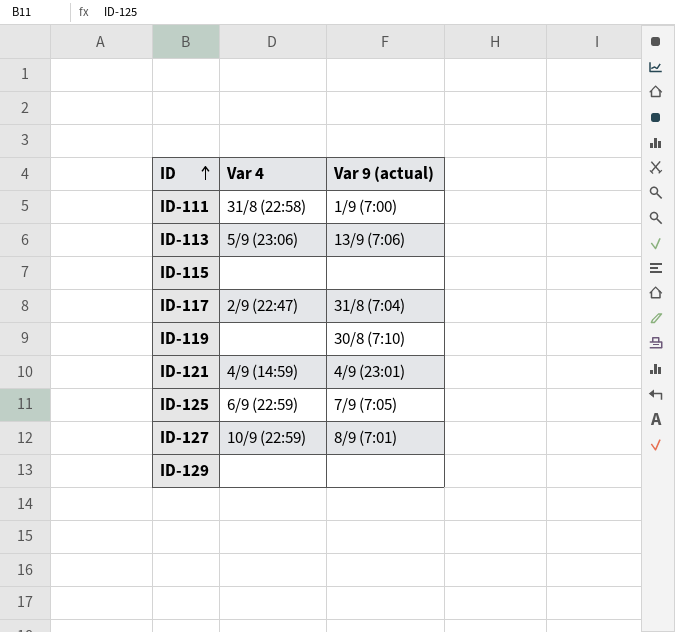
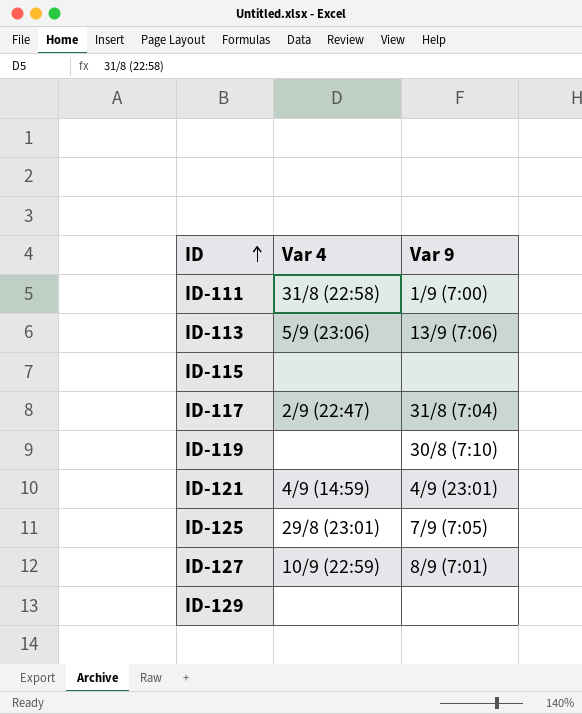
column name: Var 9 (actual) -> Var 9
ID-125 | Var 4: 6/9 (22:59) -> 29/8 (23:01)

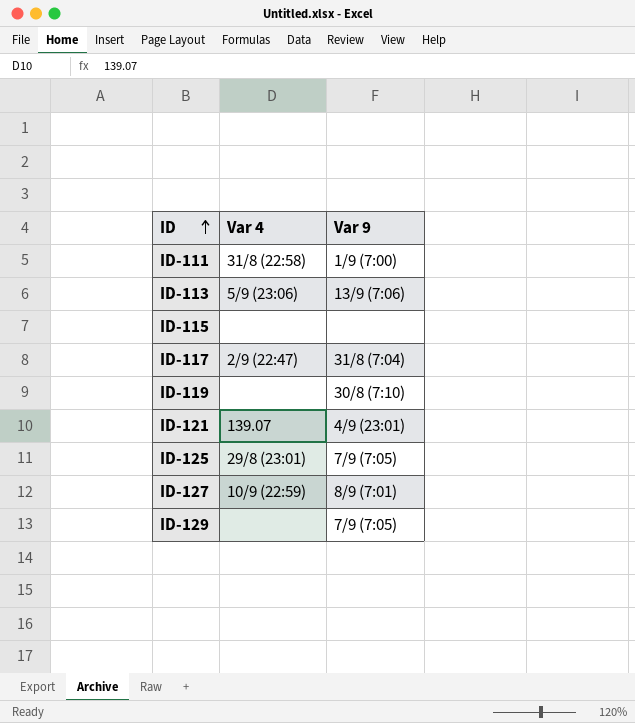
ID-121 | Var 4: 4/9 (14:59) -> 139.07
ID-129 | Var 9: none -> 7/9 (7:05)

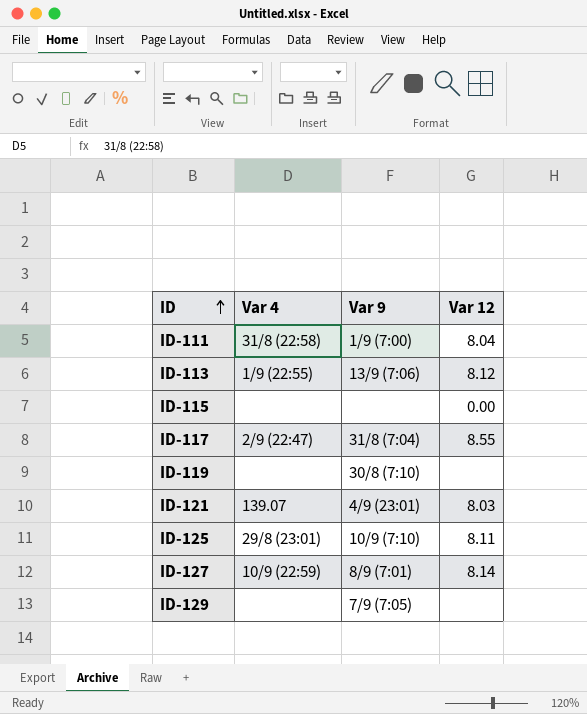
column Var 12 | position: none -> 4
ID-113 | Var 4: 5/9 (23:06) -> 1/9 (22:55)
ID-125 | Var 9: 7/9 (7:05) -> 10/9 (7:10)

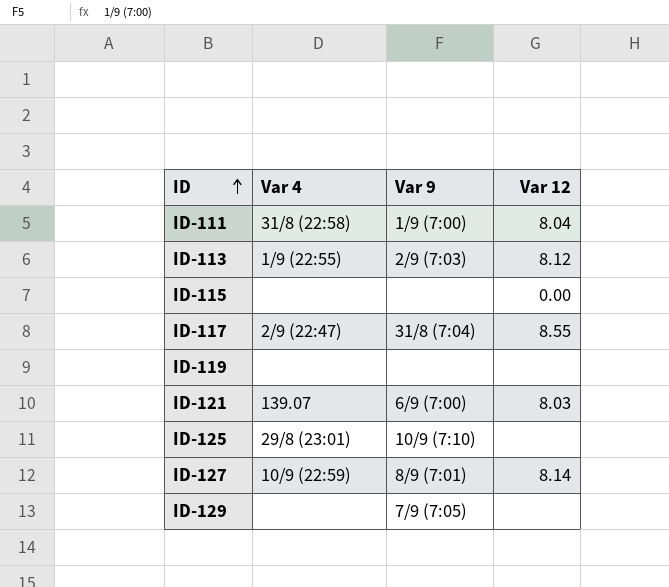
ID-113 | Var 9: 13/9 (7:06) -> 2/9 (7:03)
ID-119 | Var 9: 30/8 (7:10) -> none
ID-121 | Var 9: 4/9 (23:01) -> 6/9 (7:00)
ID-125 | Var 12: 8.11 -> none

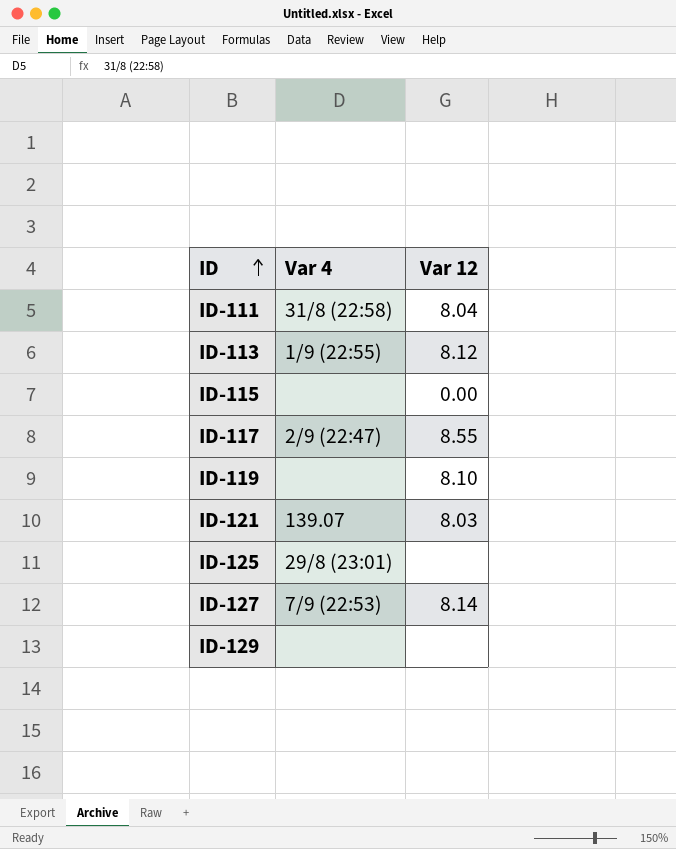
column Var 9 | position: 3 -> none
ID-119 | Var 12: none -> 8.10
ID-127 | Var 4: 10/9 (22:59) -> 7/9 (22:53)

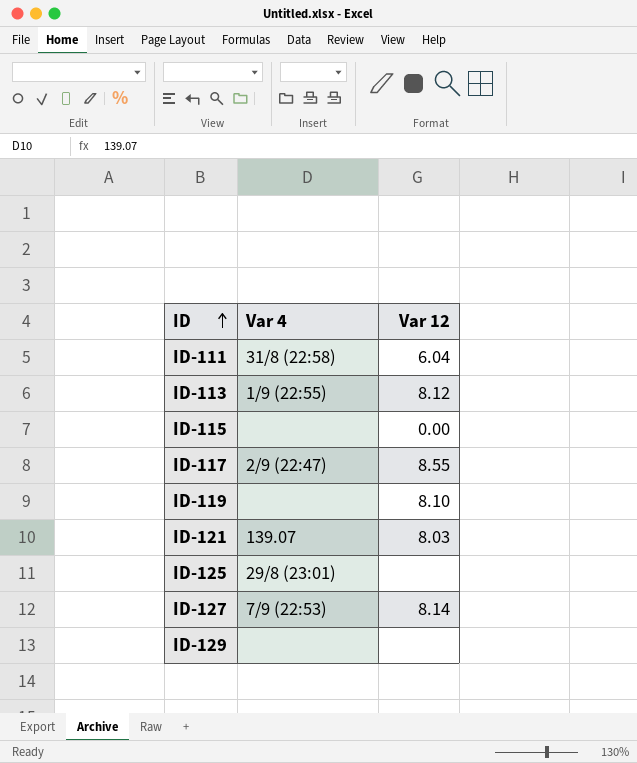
ID-111 | Var 12: 8.04 -> 6.04

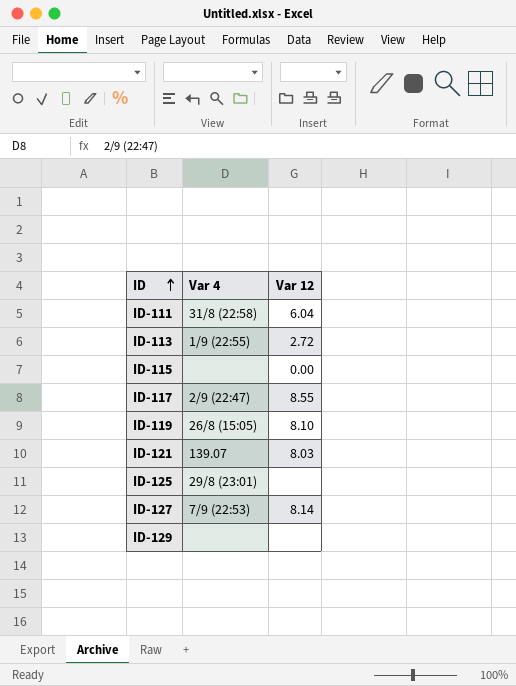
ID-113 | Var 12: 8.12 -> 2.72
ID-119 | Var 4: none -> 26/8 (15:05)

